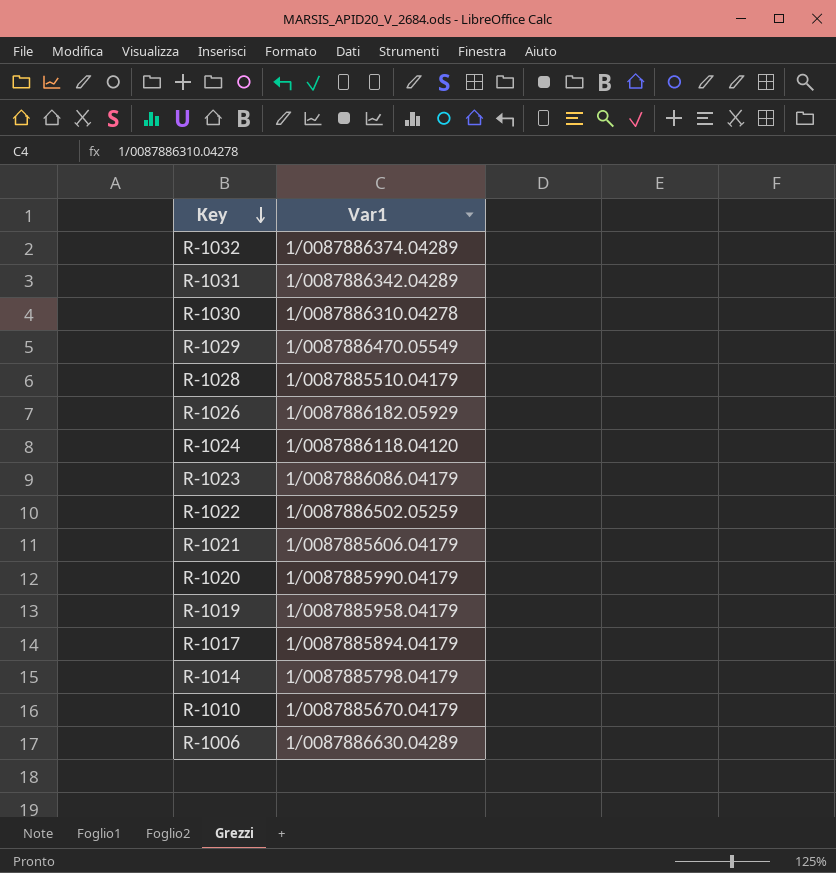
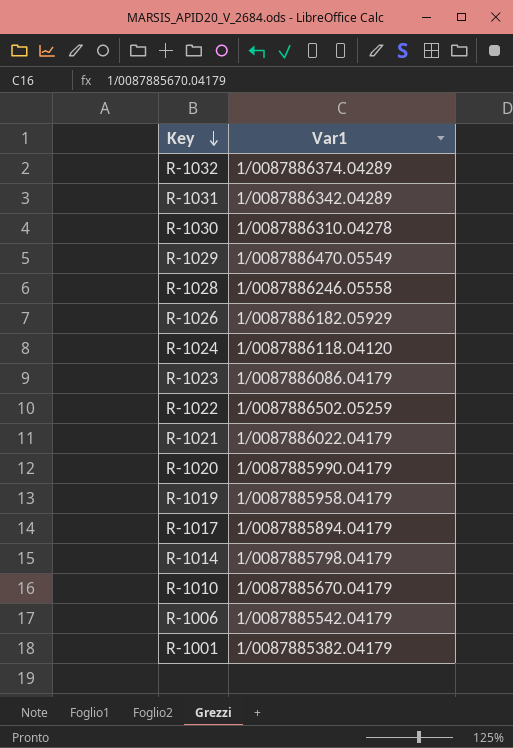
R-1028 | Var1: 1/0087885510.04179 -> 1/0087886246.05558
R-1021 | Var1: 1/0087885606.04179 -> 1/0087886022.04179
R-1006 | Var1: 1/0087886630.04289 -> 1/0087885542.04179
row R-1001: none -> 1/0087885382.04179

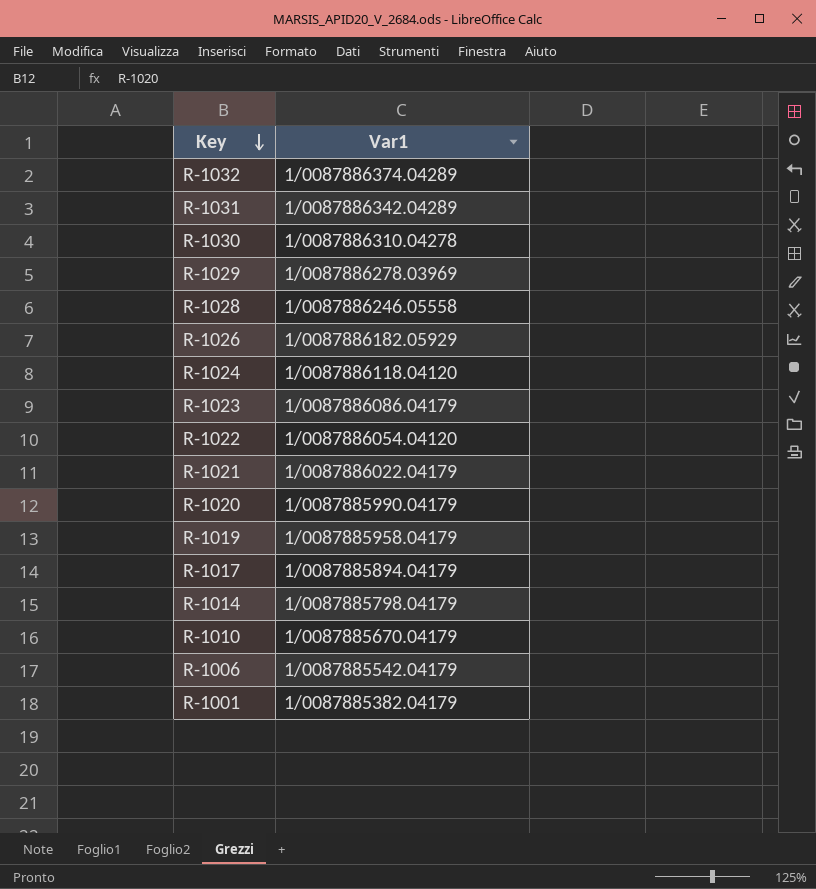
R-1029 | Var1: 1/0087886470.05549 -> 1/0087886278.03969
R-1022 | Var1: 1/0087886502.05259 -> 1/0087886054.04120

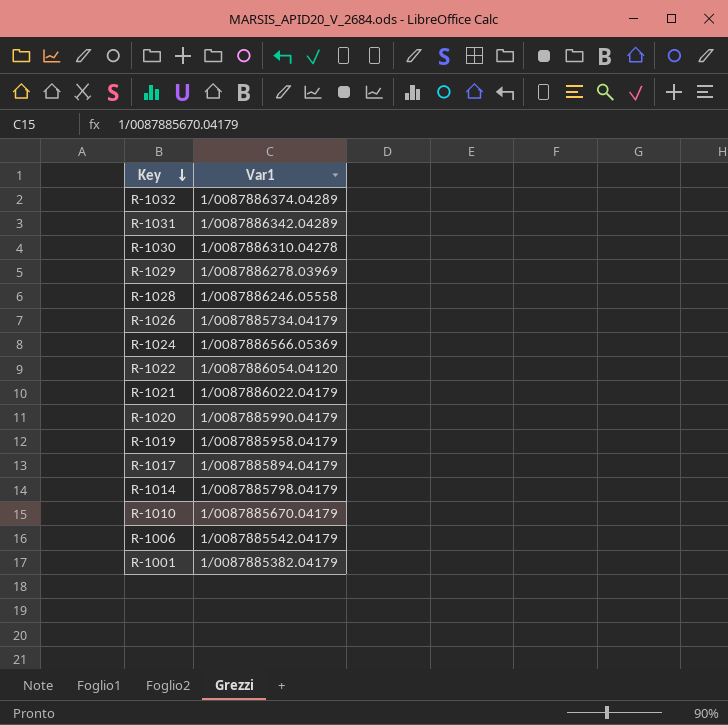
row R-1023: 1/0087886086.04179 -> none
R-1026 | Var1: 1/0087886182.05929 -> 1/0087885734.04179
R-1024 | Var1: 1/0087886118.04120 -> 1/0087886566.05369

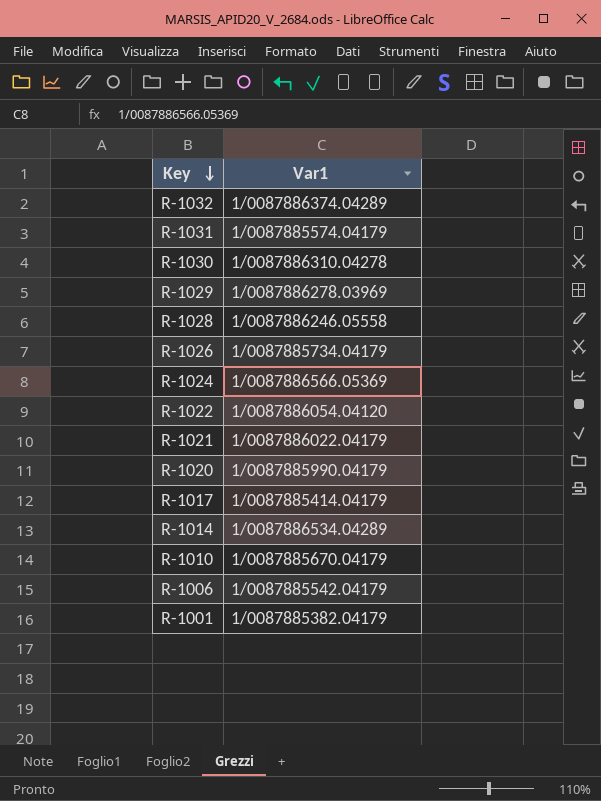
row R-1019: 1/0087885958.04179 -> none
R-1031 | Var1: 1/0087886342.04289 -> 1/0087885574.04179
R-1017 | Var1: 1/0087885894.04179 -> 1/0087885414.04179
R-1014 | Var1: 1/0087885798.04179 -> 1/0087886534.04289

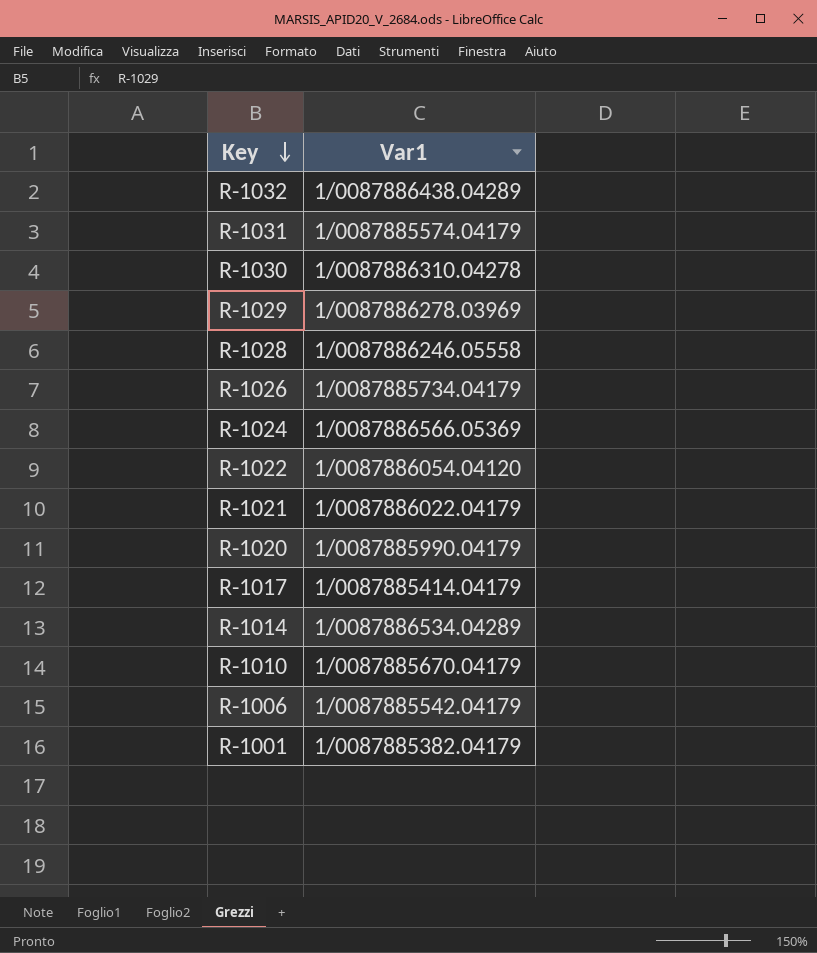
R-1032 | Var1: 1/0087886374.04289 -> 1/0087886438.04289

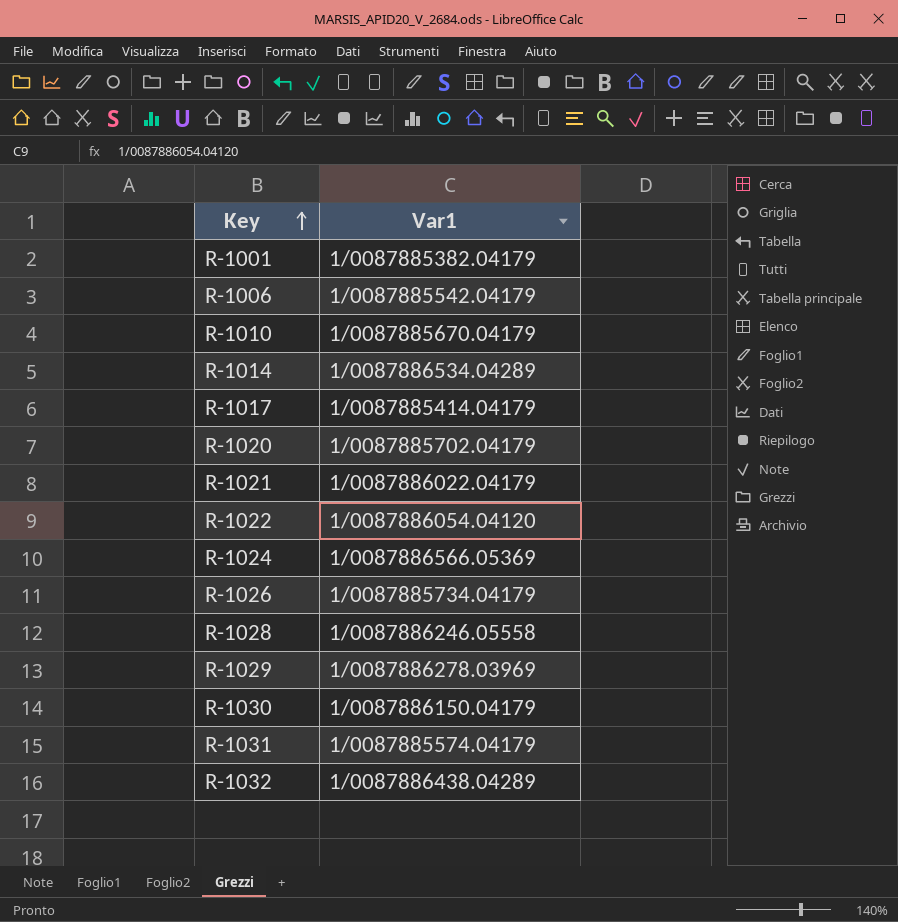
row order: Key descending -> Key ascending
R-1020 | Var1: 1/0087885990.04179 -> 1/0087885702.04179
R-1030 | Var1: 1/0087886310.04278 -> 1/0087886150.04179

